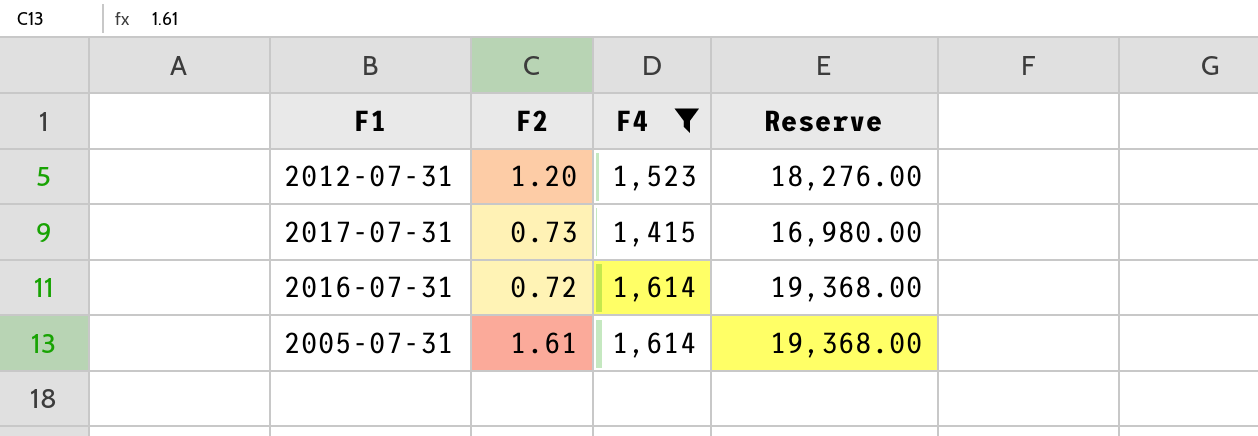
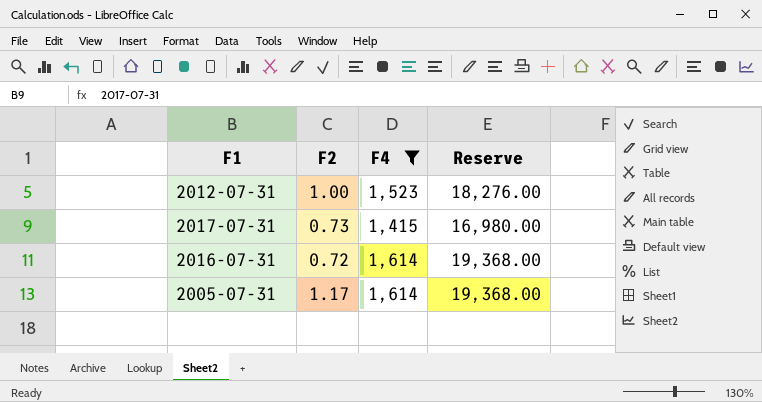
2012-07-31 | F2: 1.20 -> 1.00
2005-07-31 | F2: 1.61 -> 1.17

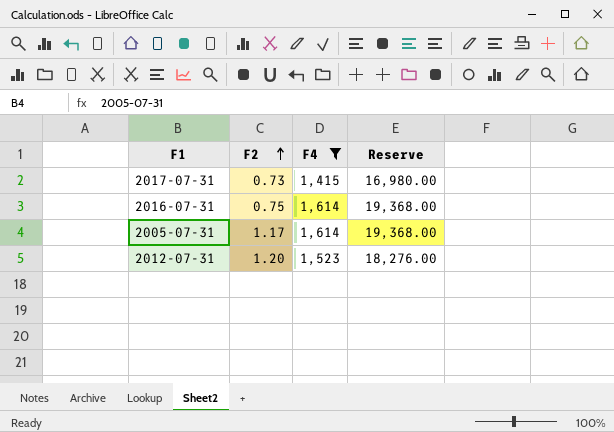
row order: none -> F2 ascending
2016-07-31 | F2: 0.72 -> 0.75
2012-07-31 | F2: 1.00 -> 1.20

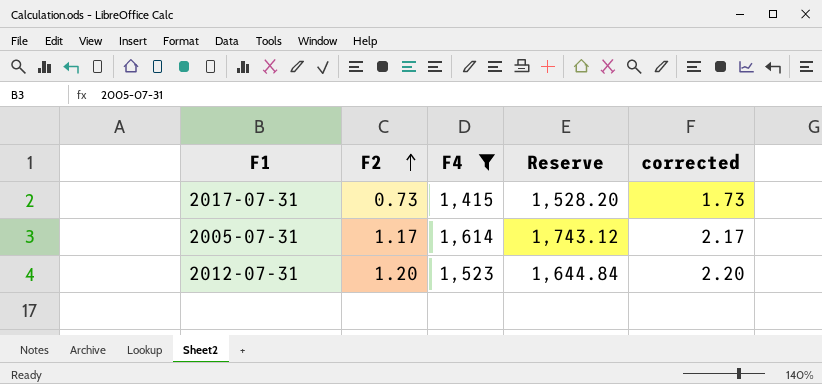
column Reserve | formula: [F4] * 12 -> [F4] * 1.08
column corrected | formula: none -> [F2] + 1
row 2016-07-31: 0.75 | 1,614 | 19,368.00 -> none

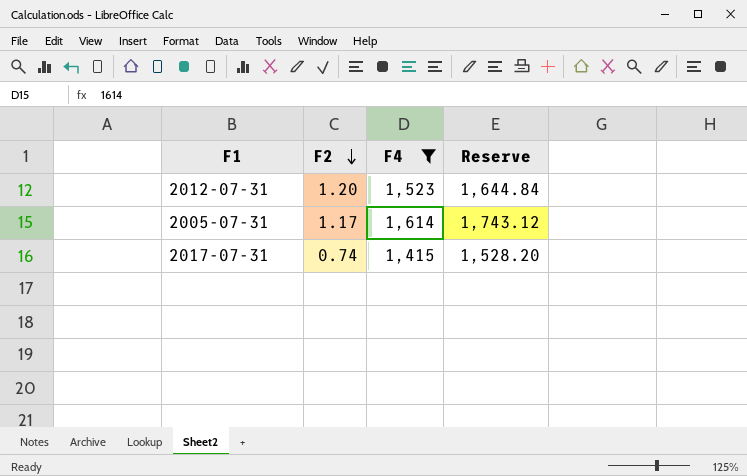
row order: F2 ascending -> F2 descending
column corrected | formula: [F2] + 1 -> none
2017-07-31 | F2: 0.73 -> 0.74

